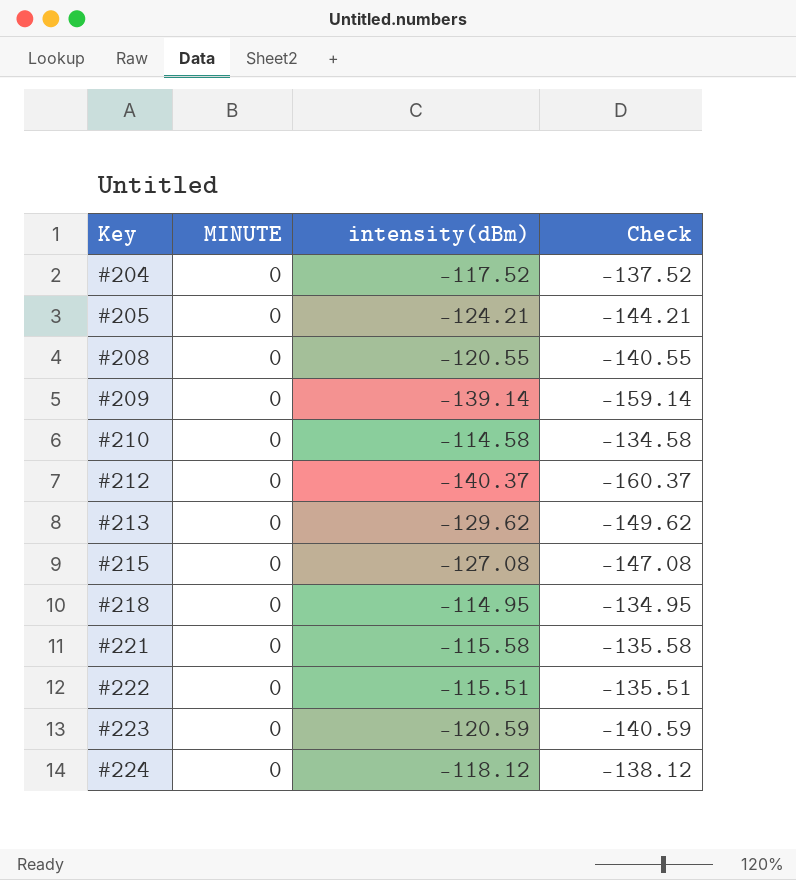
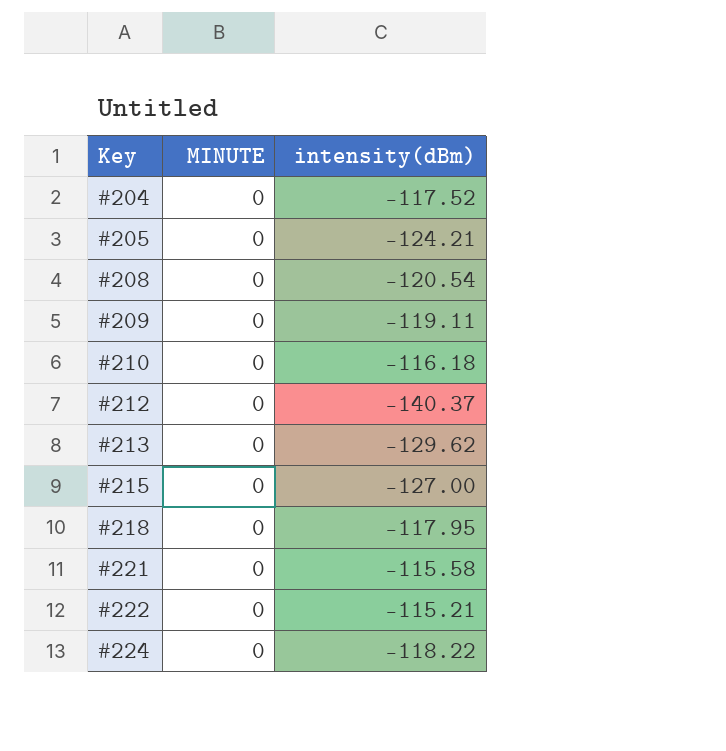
column Check | formula: [intensity(dBm)] - 20 -> none
row #223: 0 | -120.59 | -140.59 -> none
#208 | intensity(dBm): -120.55 -> -120.54
#209 | intensity(dBm): -139.14 -> -119.11
#210 | intensity(dBm): -114.58 -> -116.18
#215 | intensity(dBm): -127.08 -> -127.00
#218 | intensity(dBm): -114.95 -> -117.95
#222 | intensity(dBm): -115.51 -> -115.21
#224 | intensity(dBm): -118.12 -> -118.22

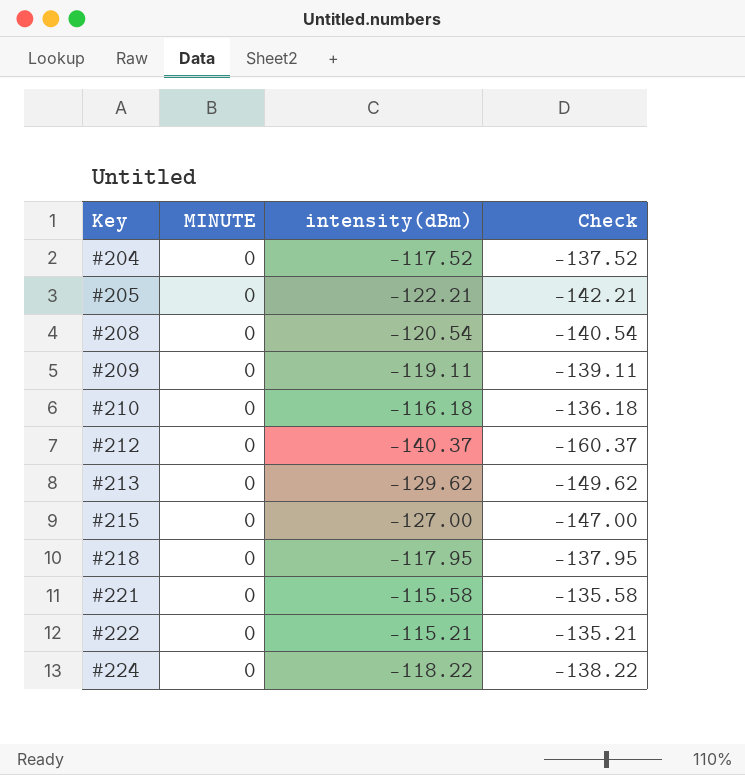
column Check | formula: none -> [intensity(dBm)] - 20
#205 | intensity(dBm): -124.21 -> -122.21

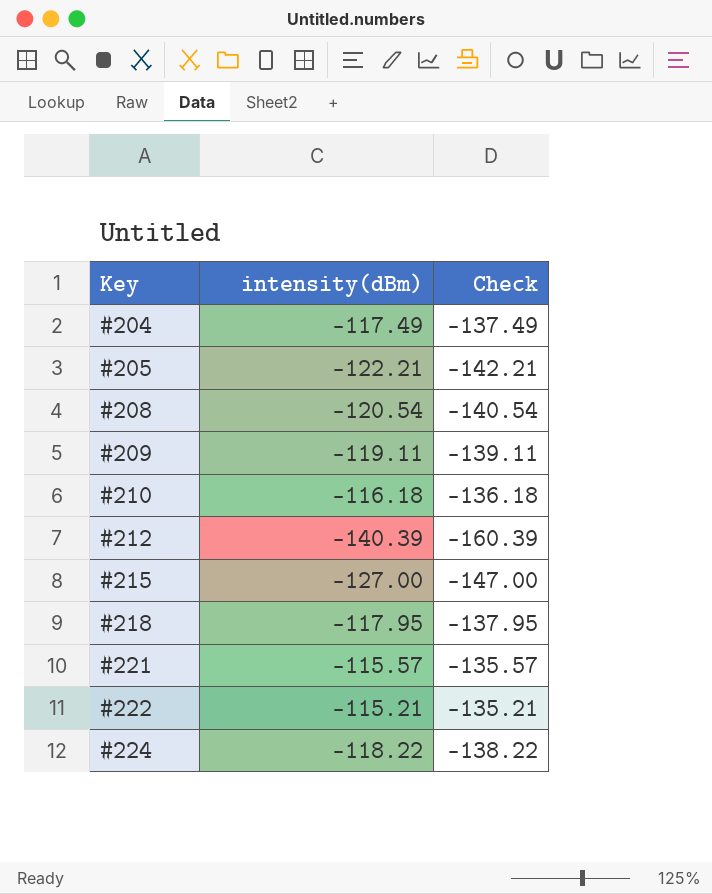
column MINUTE | position: 2 -> none
row #213: 0 | -129.62 | -149.62 -> none
#204 | intensity(dBm): -117.52 -> -117.49
#204 | Check: -137.52 -> -137.49
#212 | intensity(dBm): -140.37 -> -140.39
#212 | Check: -160.37 -> -160.39
#221 | intensity(dBm): -115.58 -> -115.57
#221 | Check: -135.58 -> -135.57

